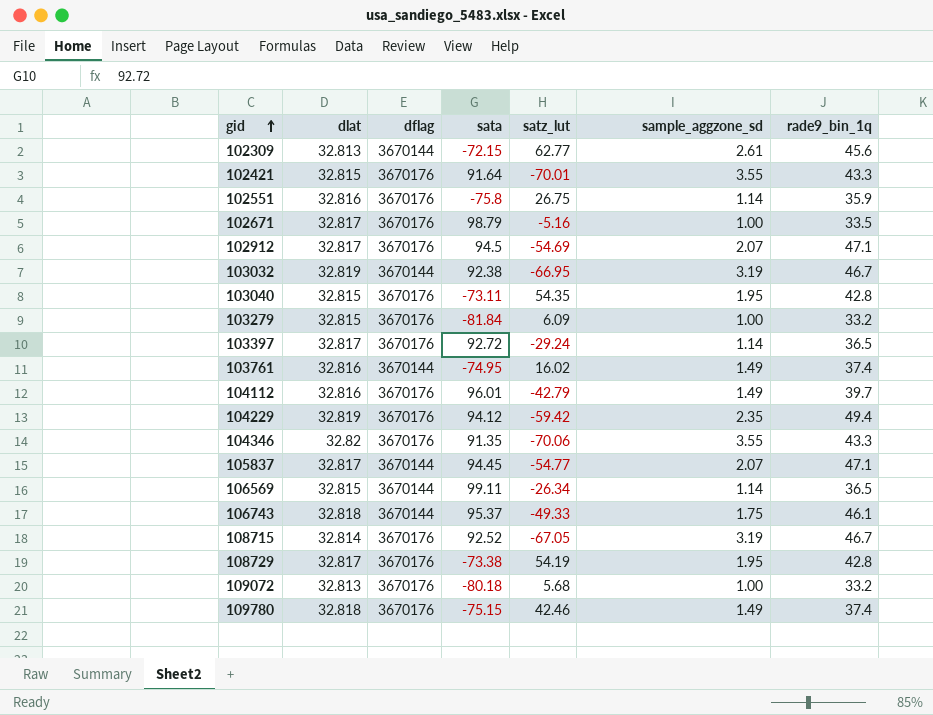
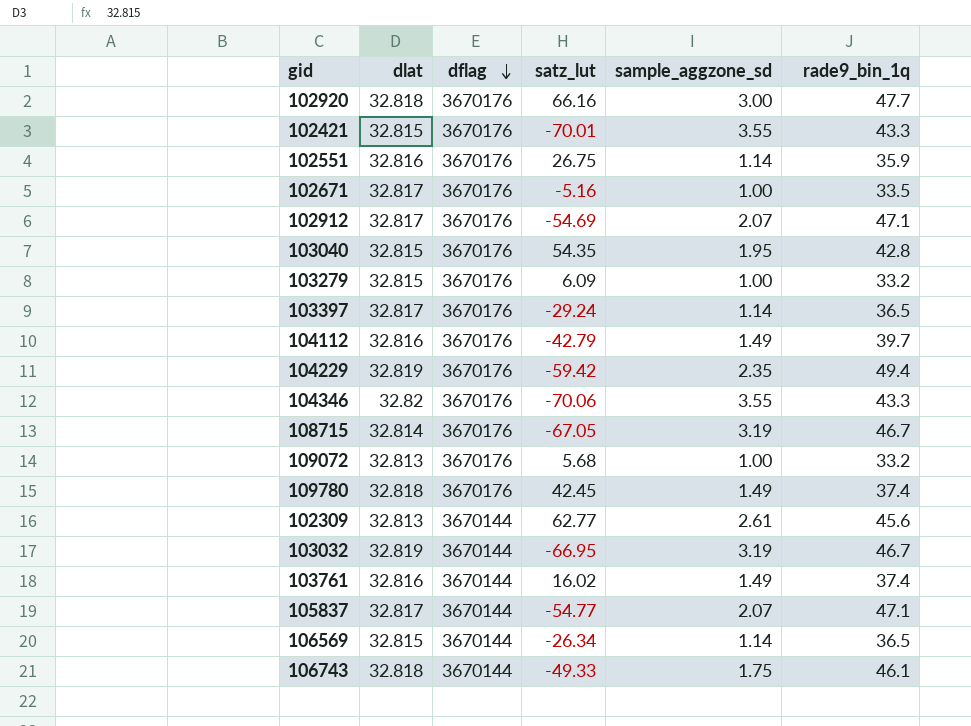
row order: gid ascending -> dflag descending
column sata | position: 4 -> none
row 108729: 32.817 | 3670176 | -73.38 | 54.19 | 1.95 | 42.8 -> none
row 102920: none -> 32.818 | 3670176 | 66.16 | 3.00 | 47.7
109780 | satz_lut: 42.46 -> 42.45

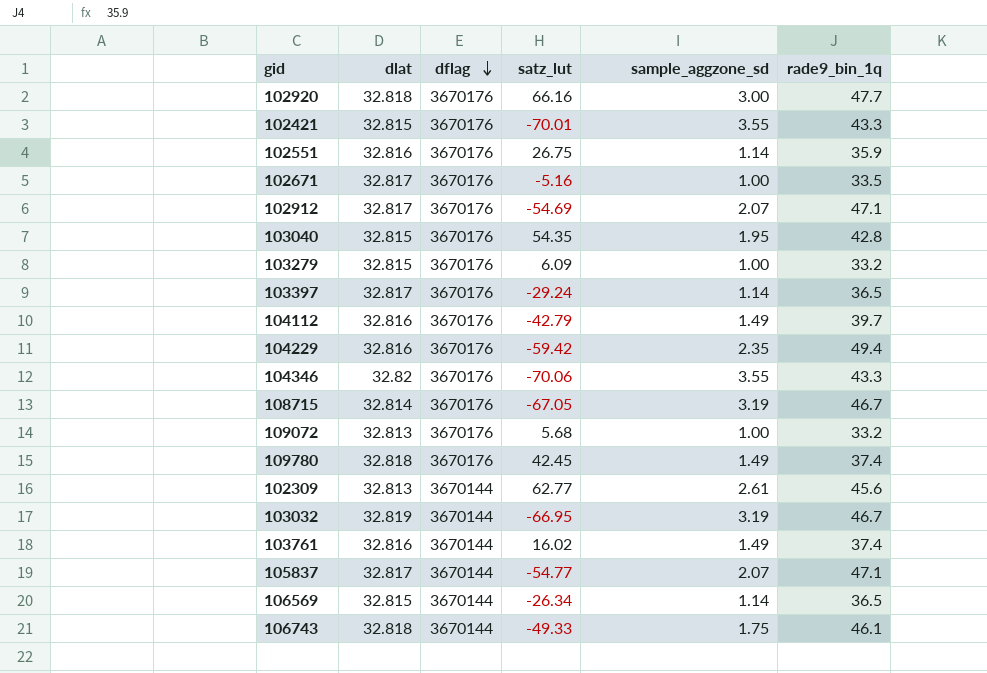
104229 | dlat: 32.819 -> 32.816

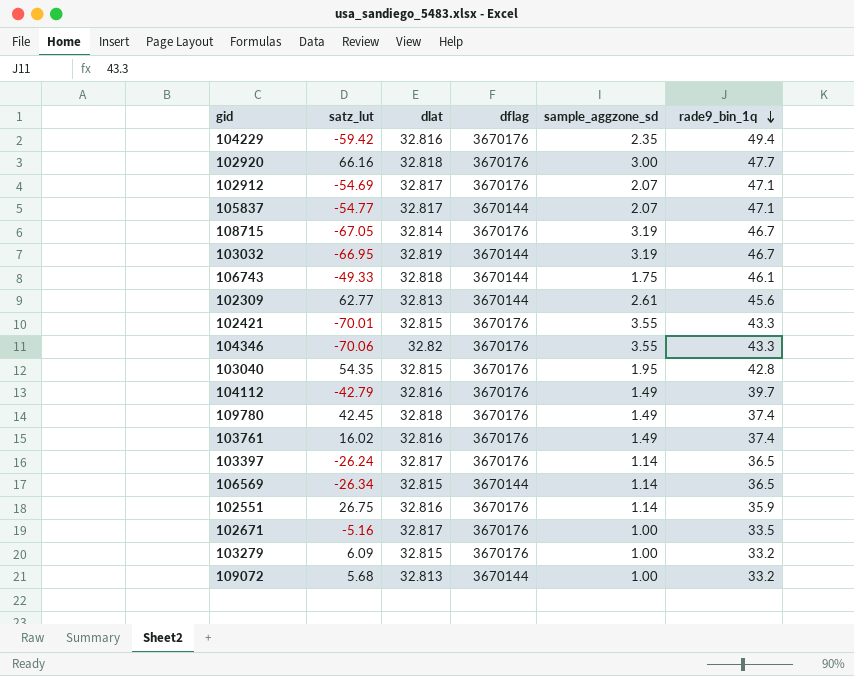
row order: dflag descending -> rade9_bin_1q descending
column satz_lut | position: 4 -> 2
103761 | dflag: 3670144 -> 3670176
103397 | satz_lut: -29.24 -> -26.24
109072 | dflag: 3670176 -> 3670144

